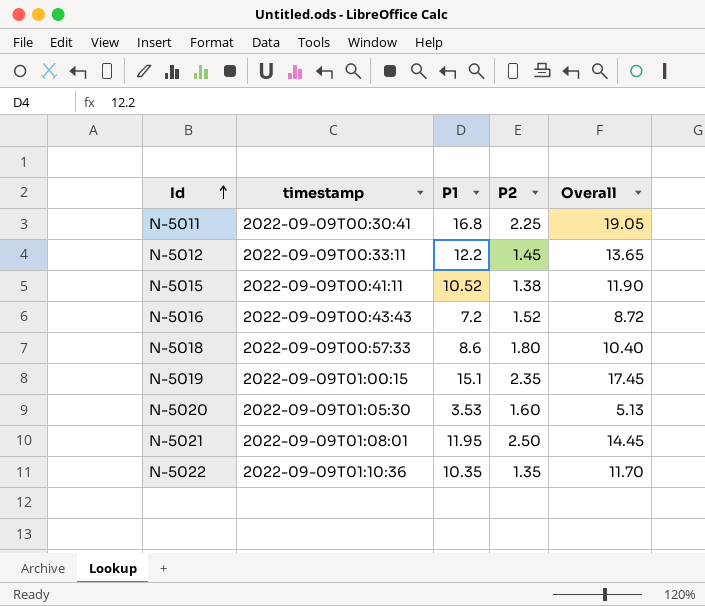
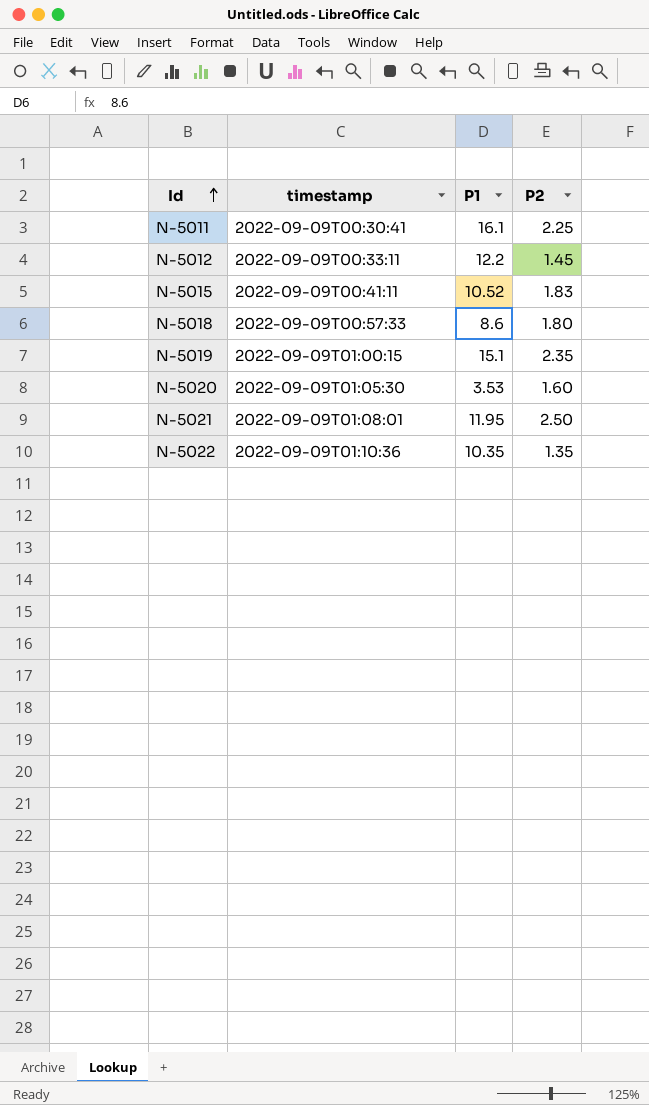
column Overall | formula: [P1] + [P2] -> none
row N-5016: 2022-09-09T00:43:43 | 7.2 | 1.52 | 8.72 -> none
N-5011 | P1: 16.8 -> 16.1
N-5015 | P2: 1.38 -> 1.83

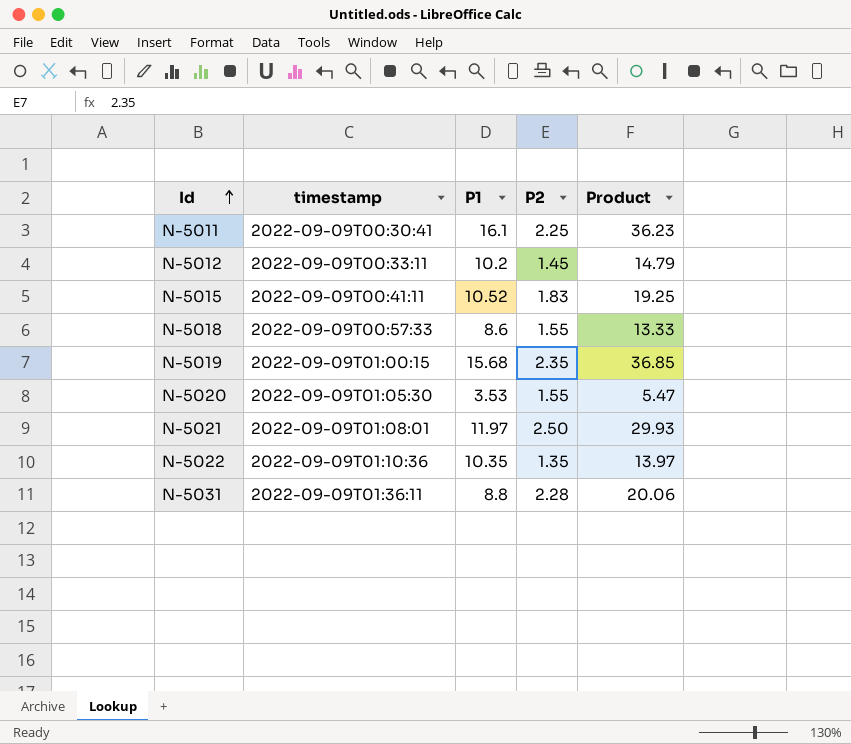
column Product | formula: none -> [P1] * [P2]
N-5012 | P1: 12.2 -> 10.2
N-5018 | P2: 1.80 -> 1.55
N-5019 | P1: 15.1 -> 15.68
N-5020 | P2: 1.60 -> 1.55
N-5021 | P1: 11.95 -> 11.97
row N-5031: none -> 2022-09-09T01:36:11 | 8.8 | 2.28 | 20.06

